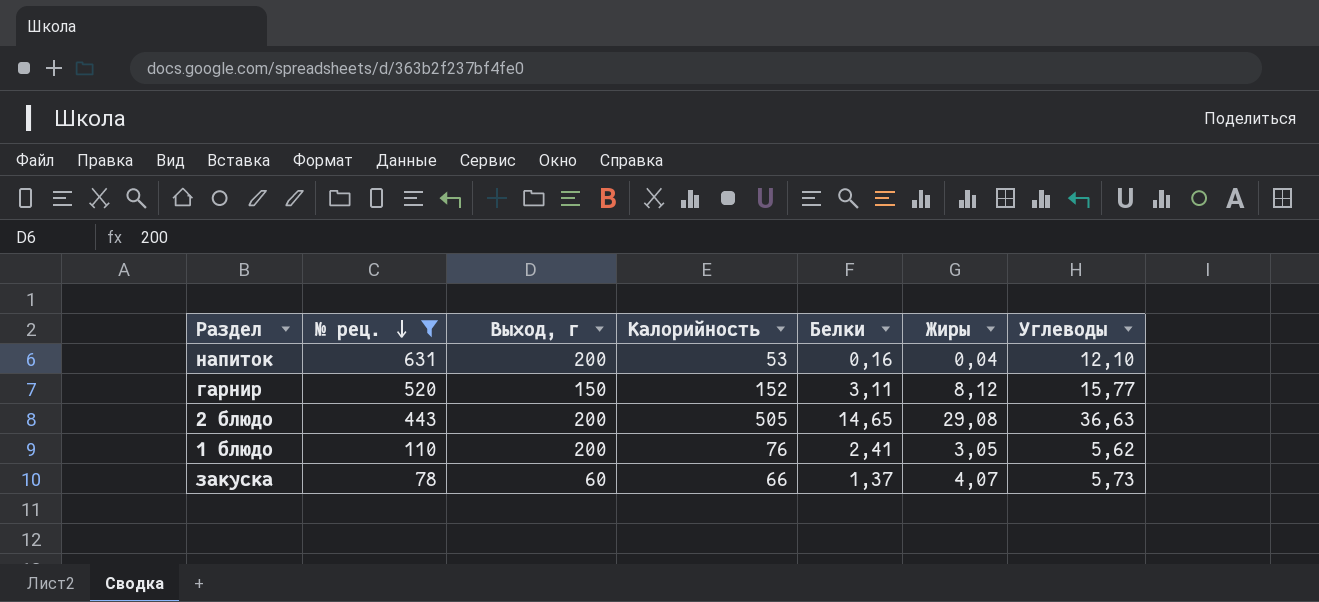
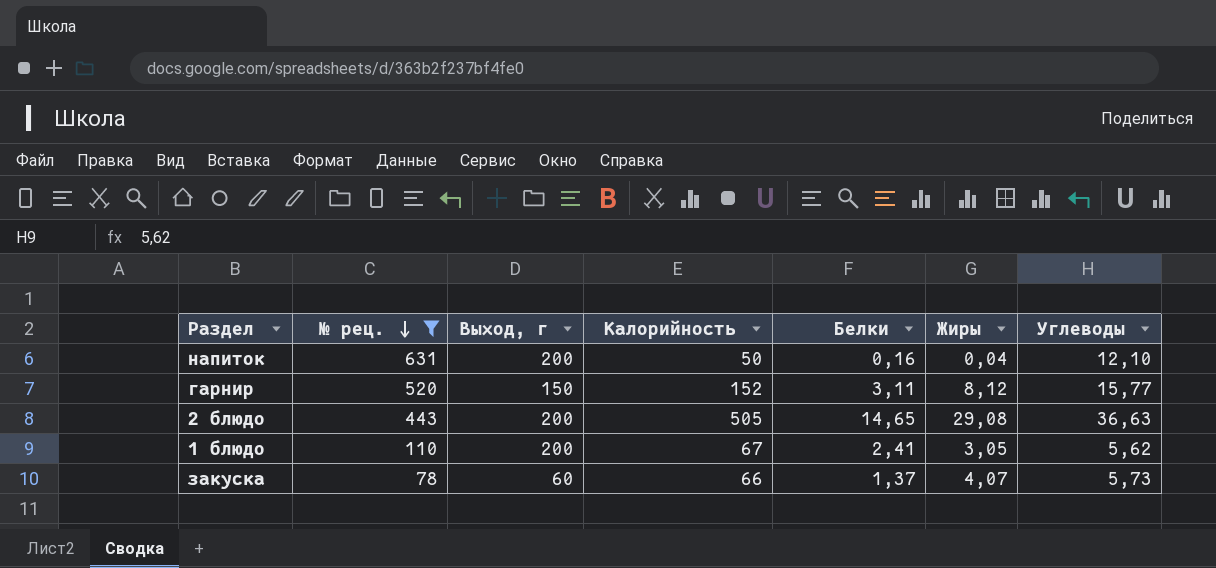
напиток | Калорийность: 53 -> 50
1 блюдо | Калорийность: 76 -> 67

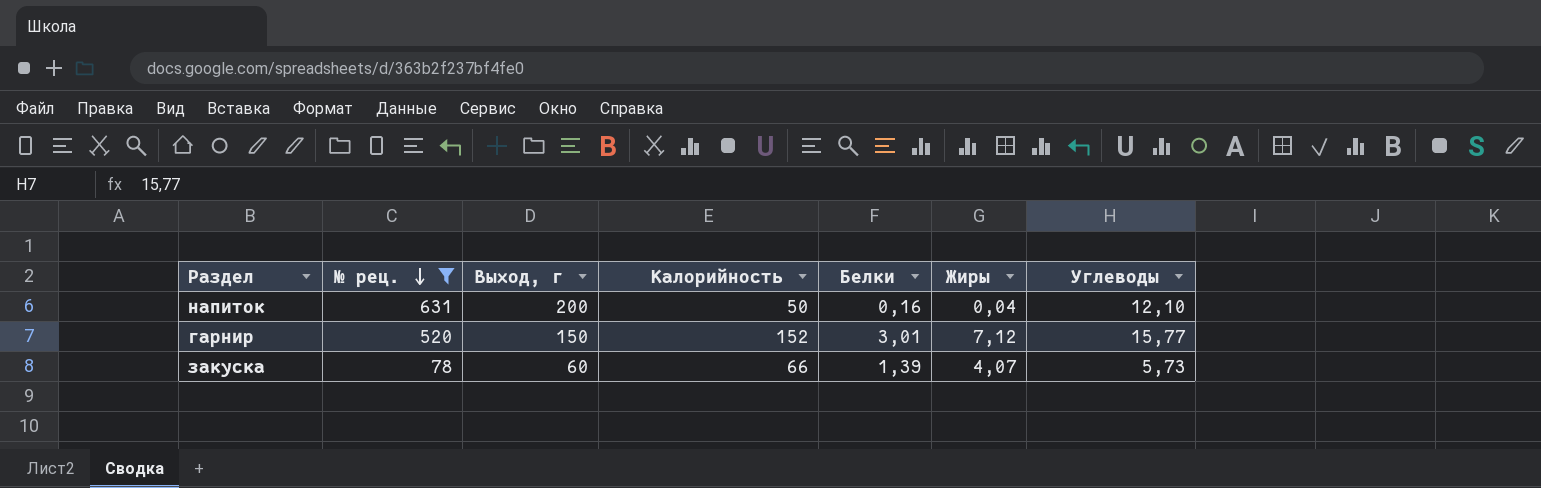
row 2 блюдо: 443 | 200 | 505 | 14,65 | 29,08 | 36,63 -> none
row 1 блюдо: 110 | 200 | 67 | 2,41 | 3,05 | 5,62 -> none
гарнир | Белки: 3,11 -> 3,01
гарнир | Жиры: 8,12 -> 7,12
закуска | Белки: 1,37 -> 1,39

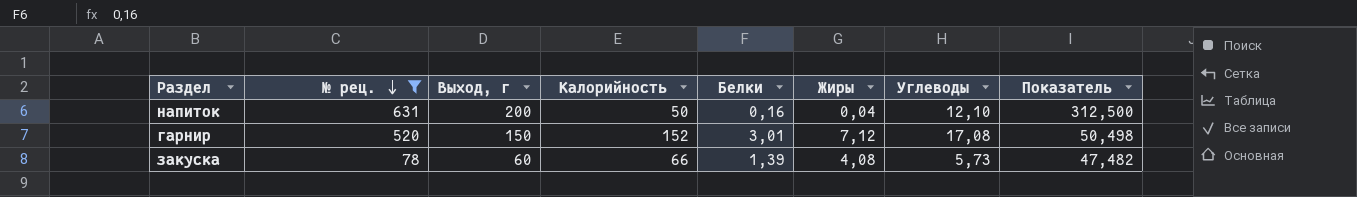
column Показатель | formula: none -> [Калорийность] / [Белки]
гарнир | Углеводы: 15,77 -> 17,08
закуска | Жиры: 4,07 -> 4,08

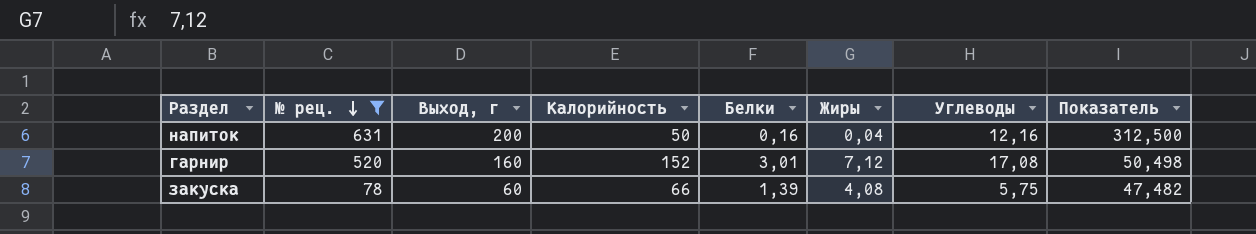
напиток | Углеводы: 12,10 -> 12,16
гарнир | Выход, г: 150 -> 160
закуска | Углеводы: 5,73 -> 5,75

